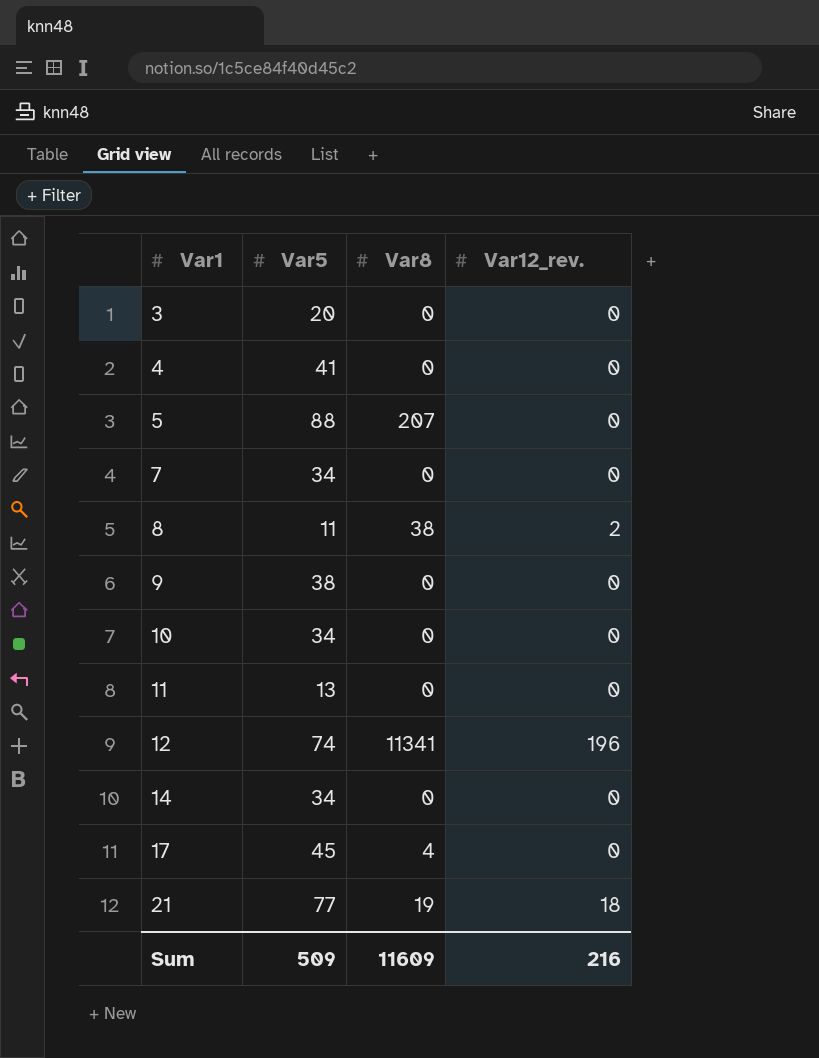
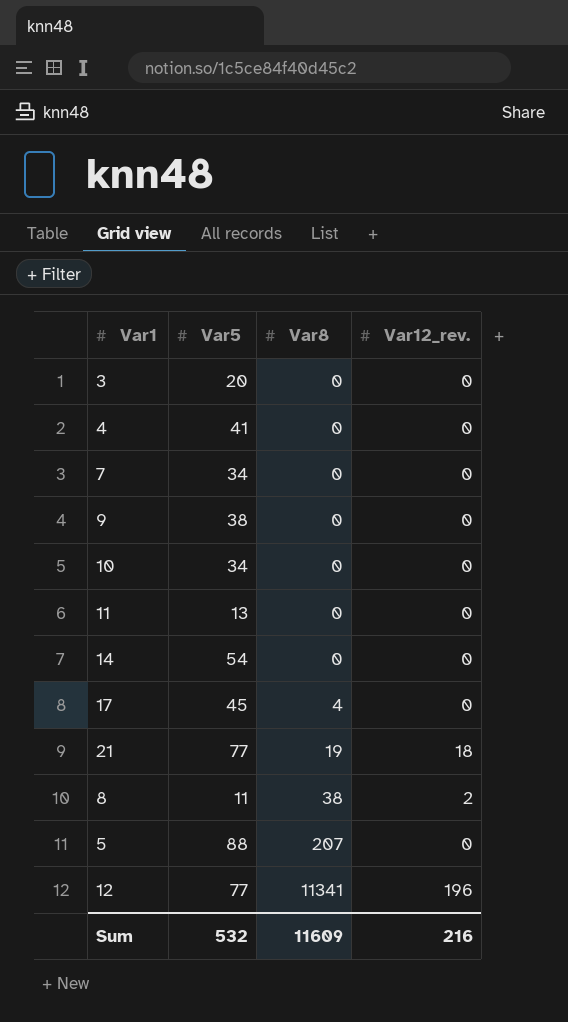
row order: Var1 ascending -> Var8 ascending
14 | Var5: 34 -> 54
12 | Var5: 74 -> 77
Sum | Var5: 509 -> 532

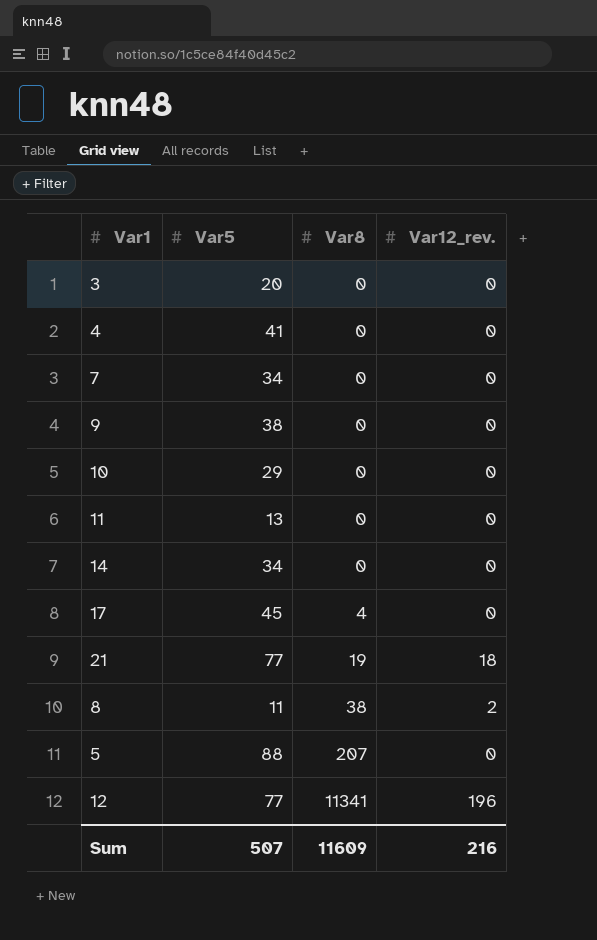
10 | Var5: 34 -> 29
14 | Var5: 54 -> 34
Sum | Var5: 532 -> 507

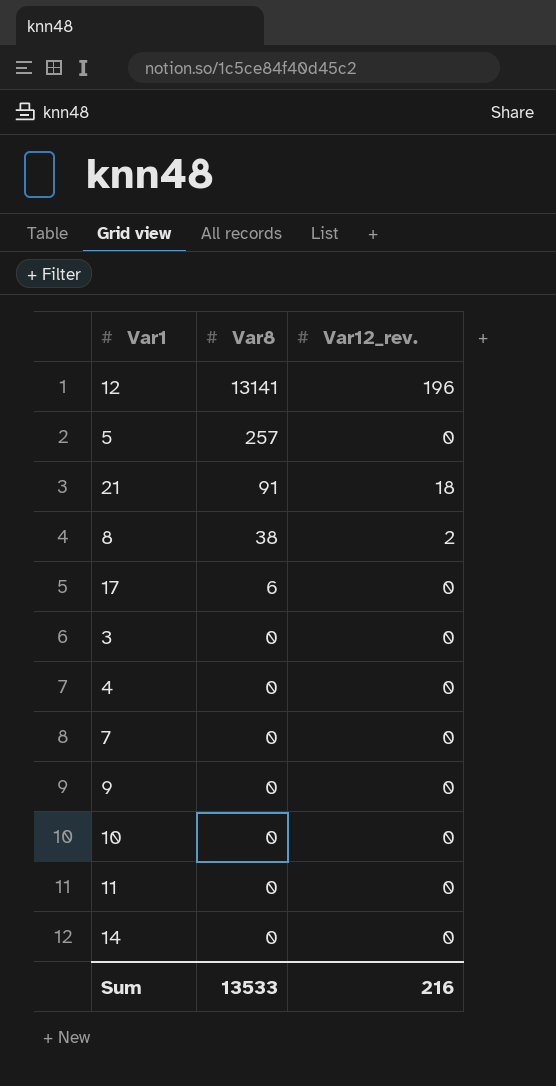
row order: Var8 ascending -> Var8 descending
column Var5 | position: 2 -> none
12 | Var8: 11341 -> 13141
5 | Var8: 207 -> 257
21 | Var8: 19 -> 91
17 | Var8: 4 -> 6
Sum | Var8: 11609 -> 13533

